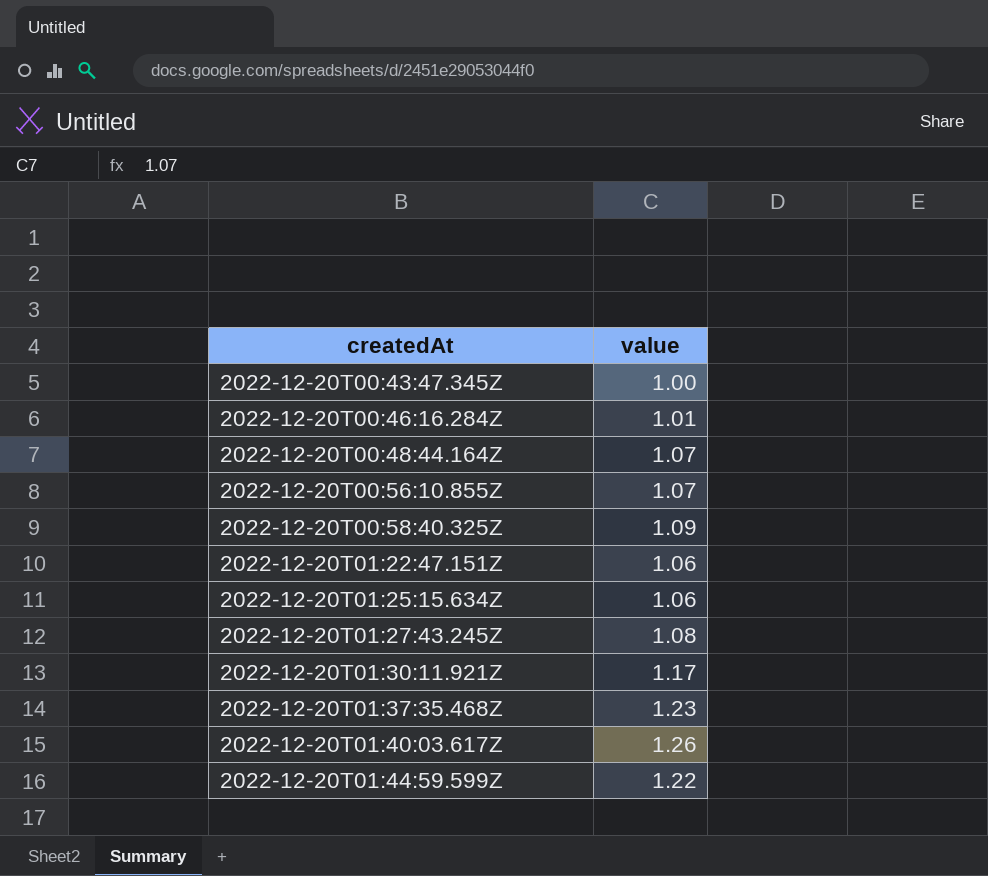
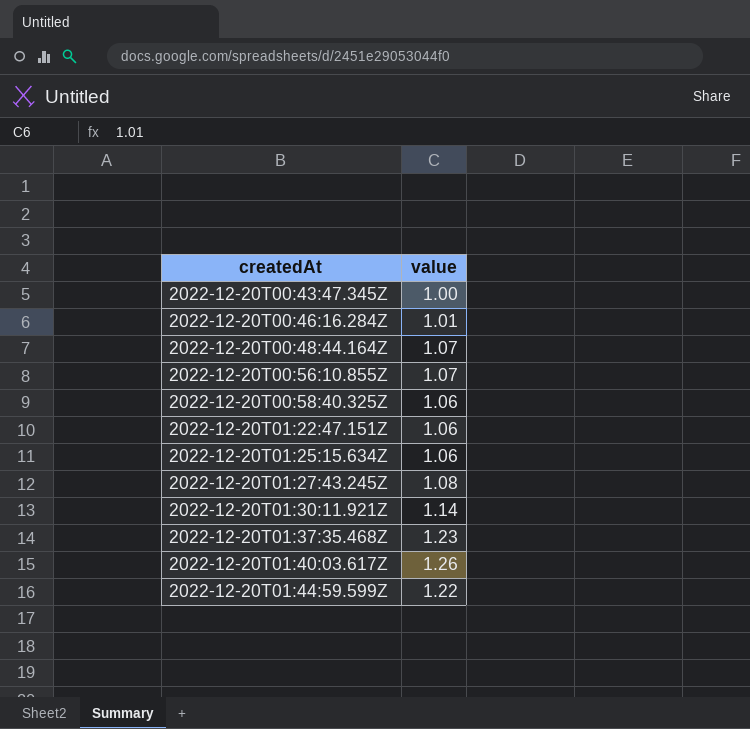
2022-12-20T00:58:40.325Z | value: 1.09 -> 1.06
2022-12-20T01:30:11.921Z | value: 1.17 -> 1.14

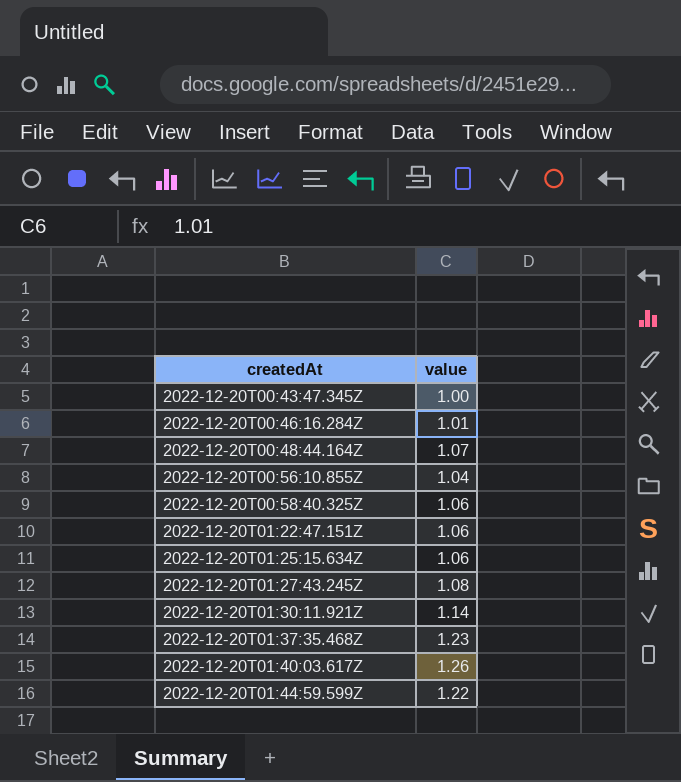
2022-12-20T00:56:10.855Z | value: 1.07 -> 1.04

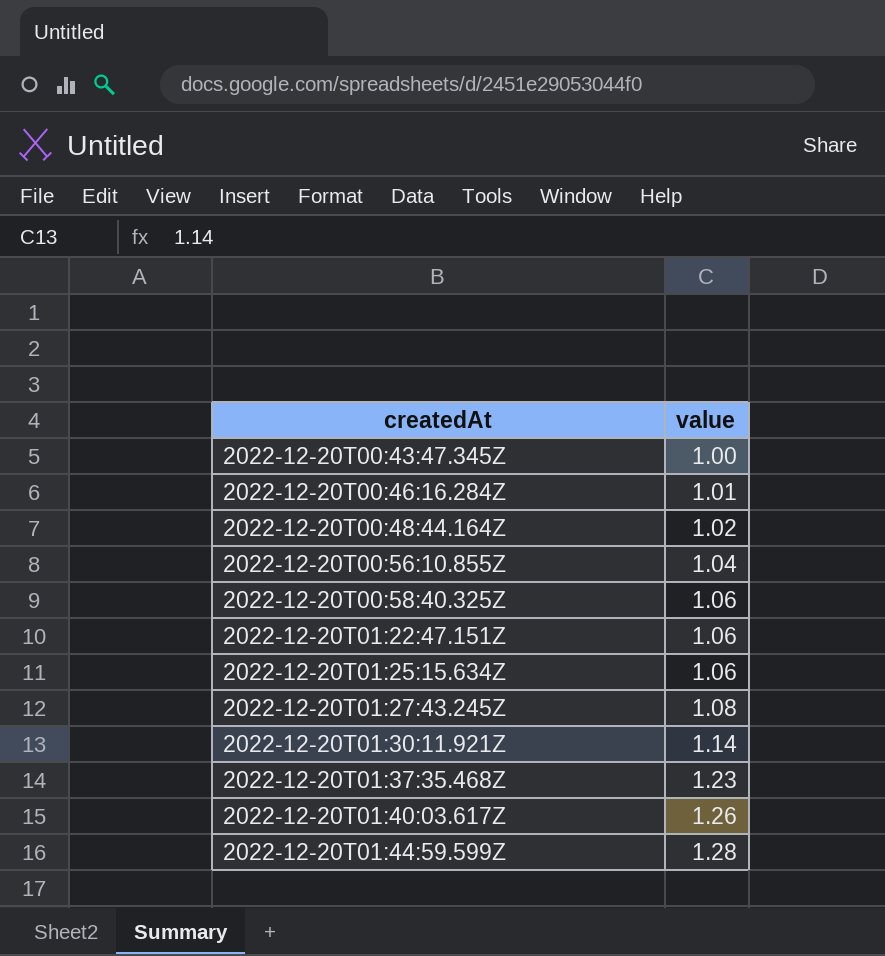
2022-12-20T00:48:44.164Z | value: 1.07 -> 1.02
2022-12-20T01:44:59.599Z | value: 1.22 -> 1.28

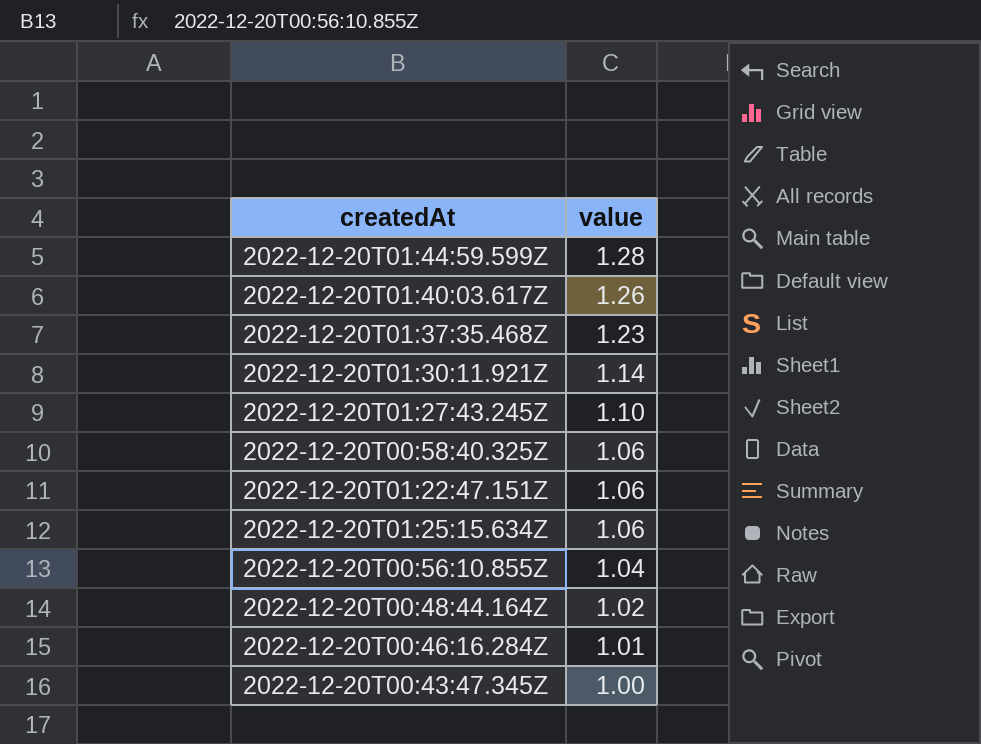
row order: createdAt ascending -> value descending
2022-12-20T01:27:43.245Z | value: 1.08 -> 1.10

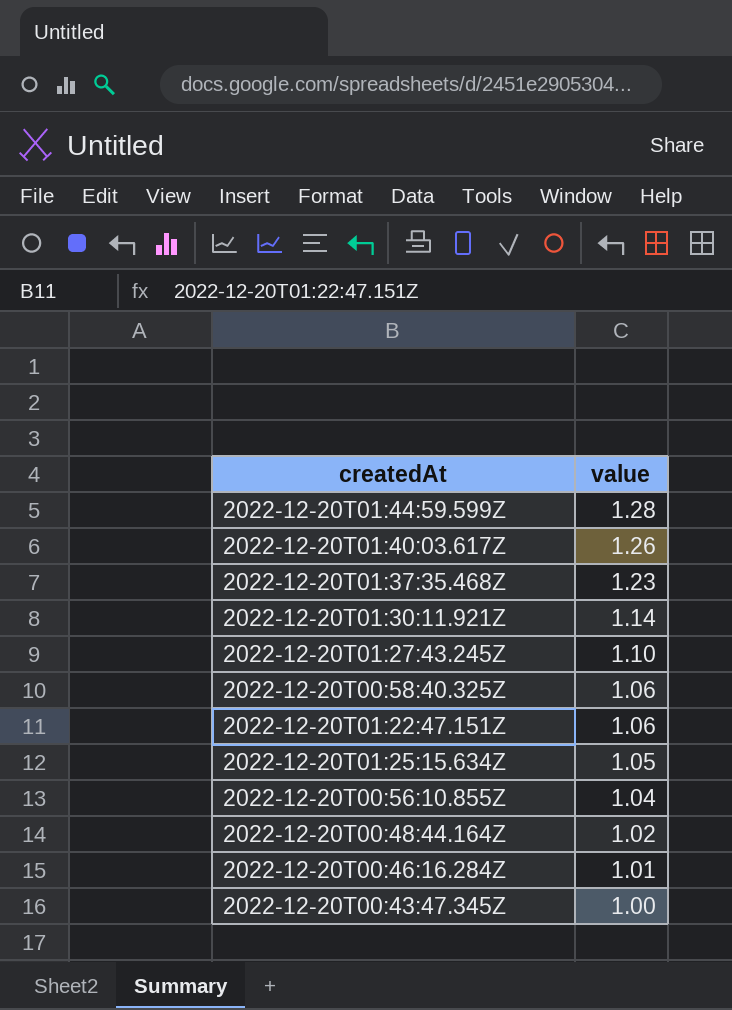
2022-12-20T01:25:15.634Z | value: 1.06 -> 1.05

